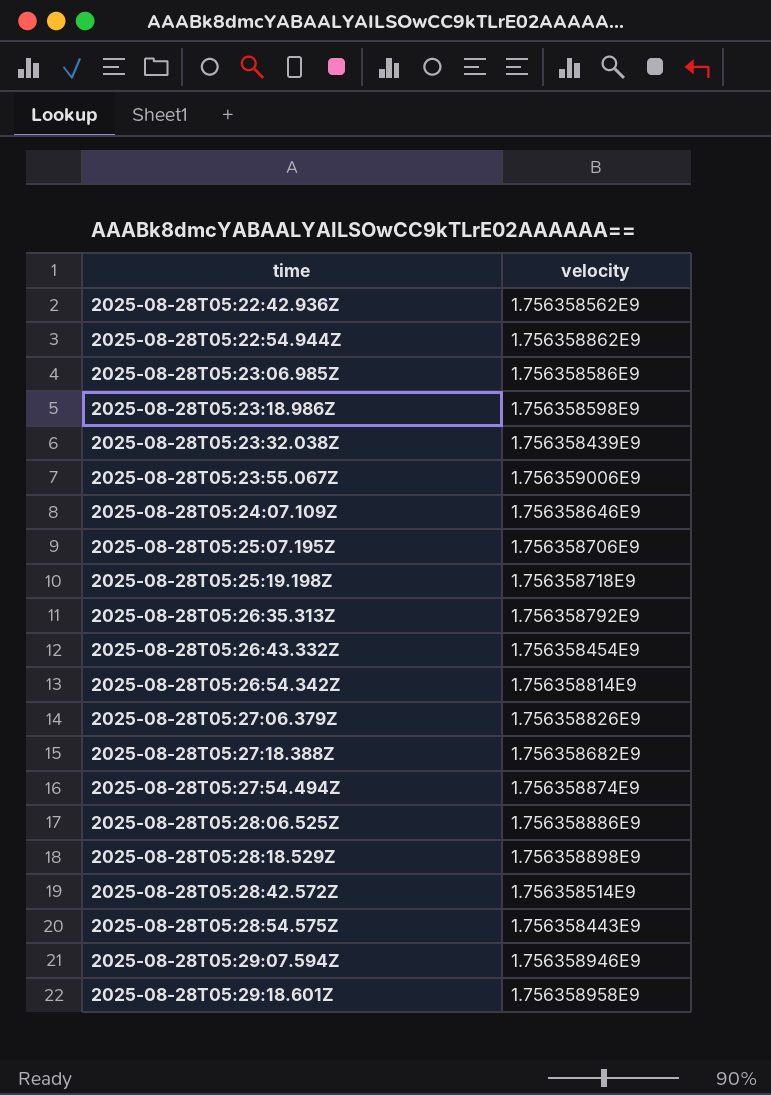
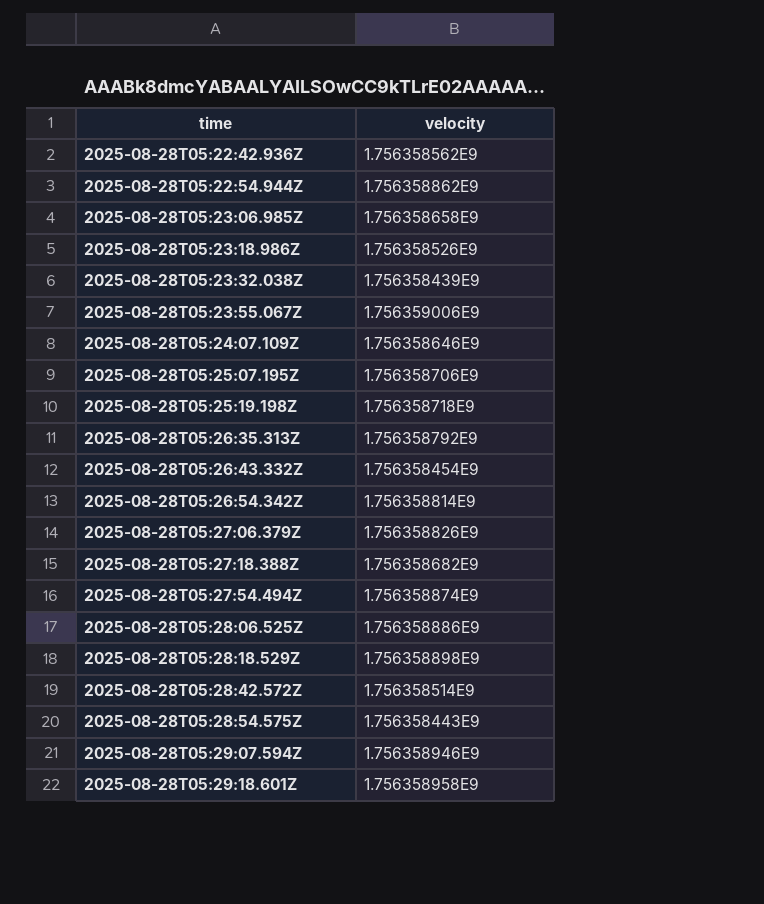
2025-08-28T05:23:06.985Z | velocity: 1.756358586E9 -> 1.756358658E9
2025-08-28T05:23:18.986Z | velocity: 1.756358598E9 -> 1.756358526E9

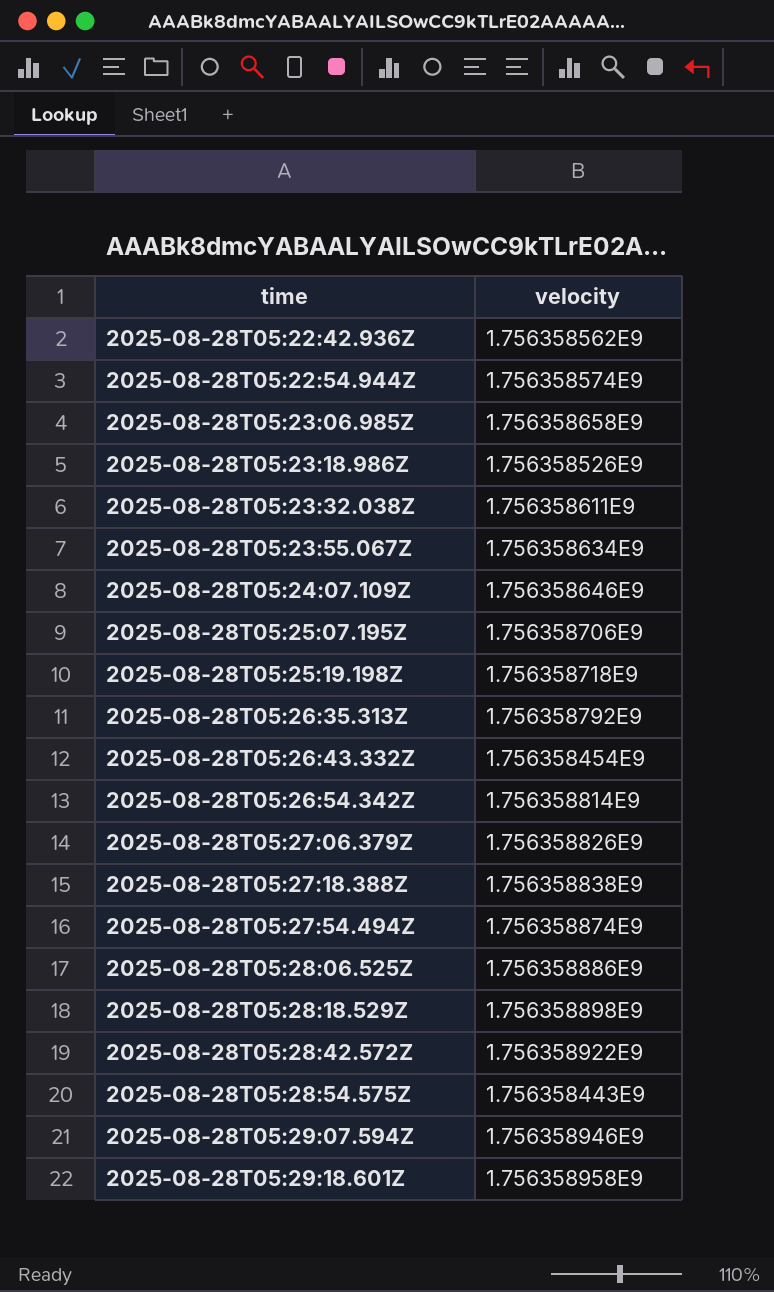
2025-08-28T05:22:54.944Z | velocity: 1.756358862E9 -> 1.756358574E9
2025-08-28T05:23:32.038Z | velocity: 1.756358439E9 -> 1.756358611E9
2025-08-28T05:23:55.067Z | velocity: 1.756359006E9 -> 1.756358634E9
2025-08-28T05:27:18.388Z | velocity: 1.756358682E9 -> 1.756358838E9
2025-08-28T05:28:42.572Z | velocity: 1.756358514E9 -> 1.756358922E9

